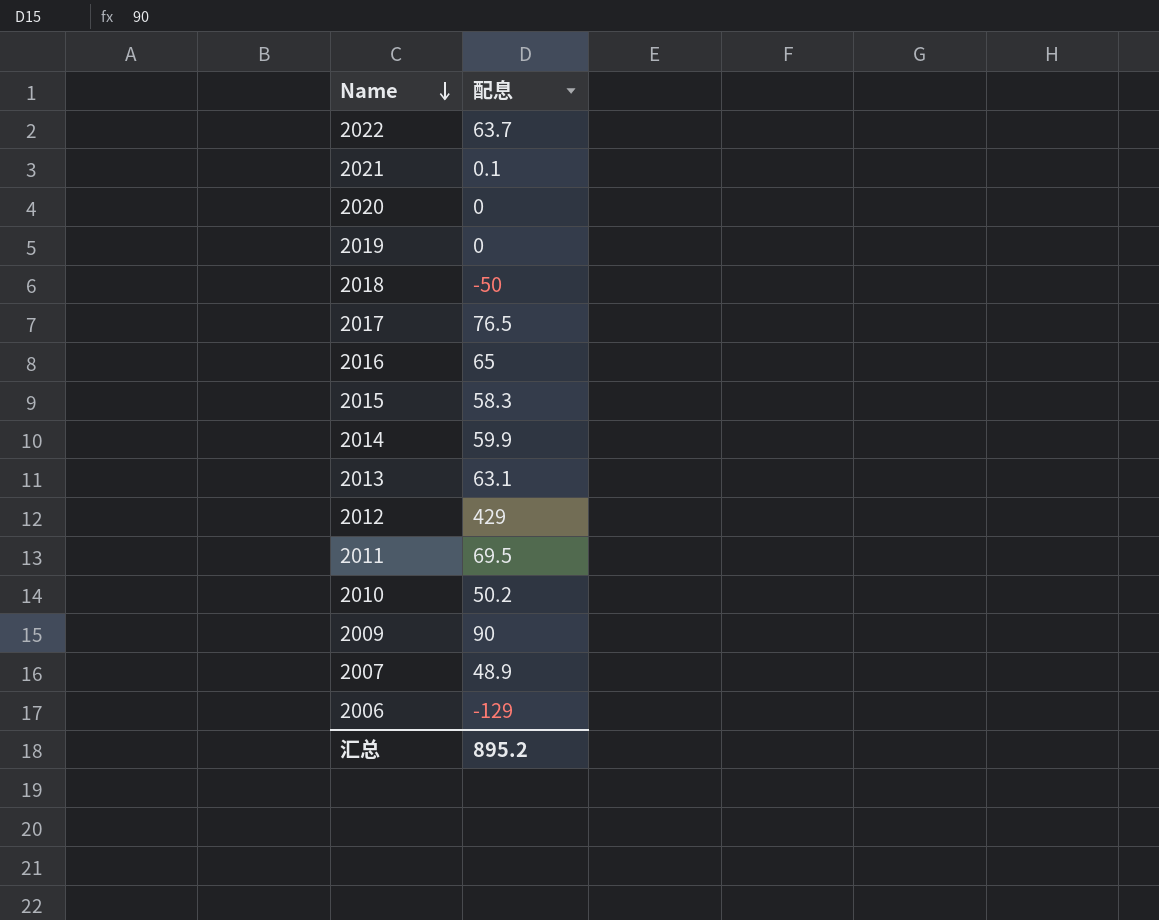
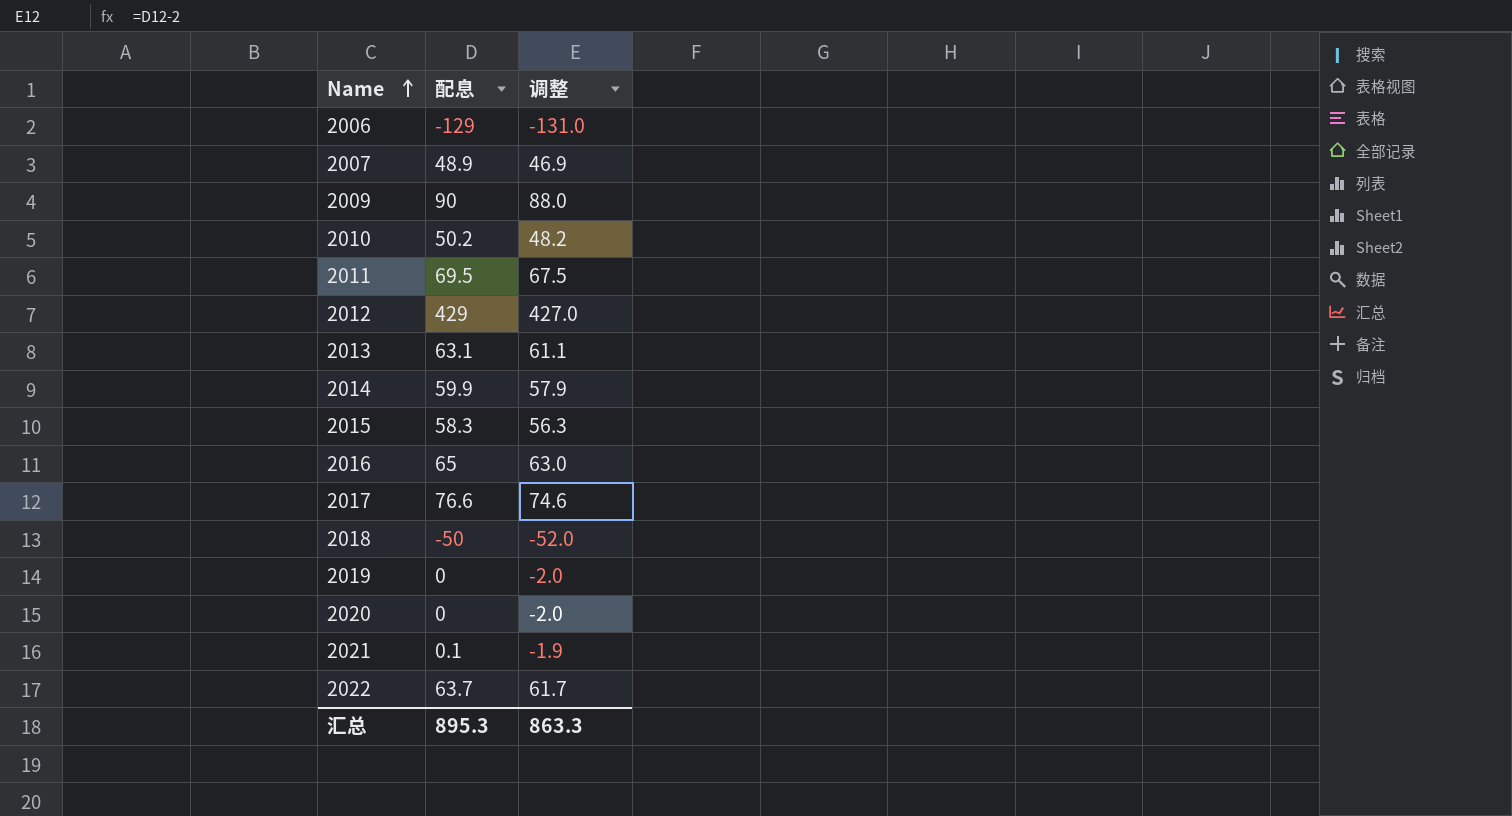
row order: Name descending -> Name ascending
column 调整 | formula: none -> [配息] - 2
2017 | 配息: 76.5 -> 76.6
汇总 | 配息: 895.2 -> 895.3

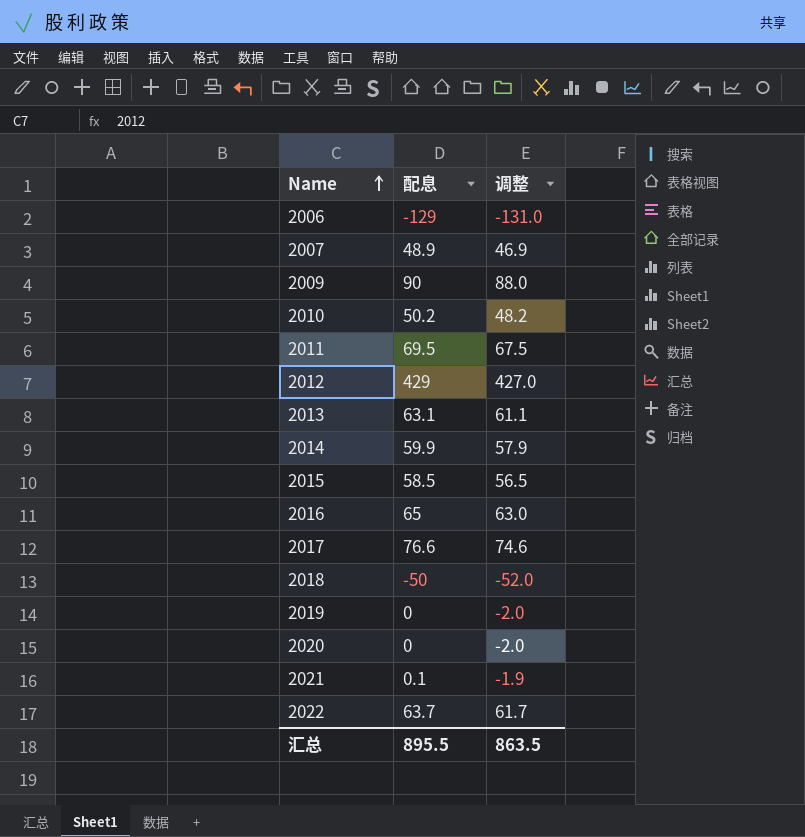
2015 | 配息: 58.3 -> 58.5
2015 | 调整: 56.3 -> 56.5
汇总 | 配息: 895.3 -> 895.5
汇总 | 调整: 863.3 -> 863.5

